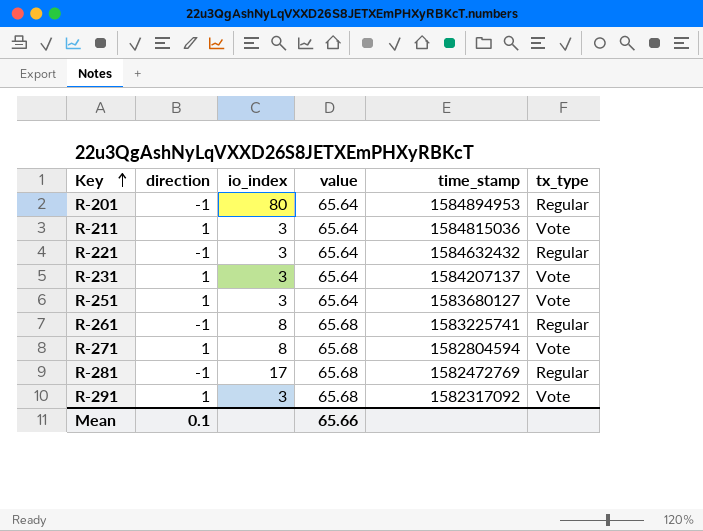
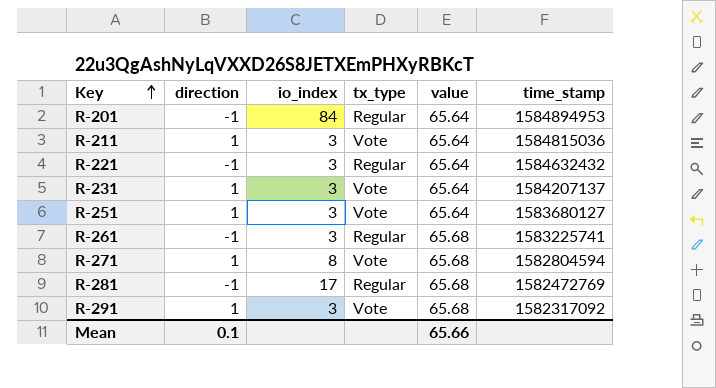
column tx_type | position: 6 -> 4
R-201 | io_index: 80 -> 84
R-261 | io_index: 8 -> 3

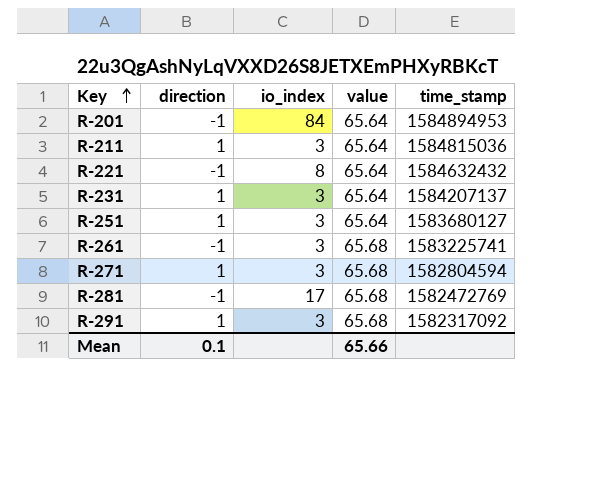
column tx_type | position: 4 -> none
R-221 | io_index: 3 -> 8
R-271 | io_index: 8 -> 3

